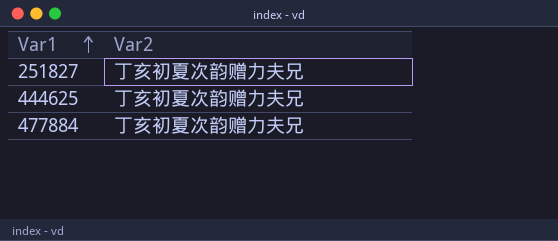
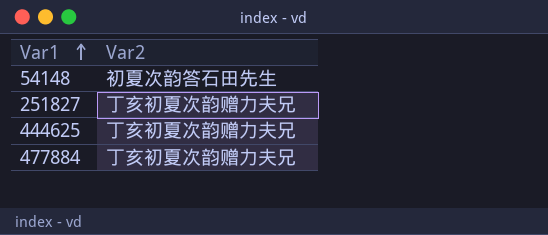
row 54148: none -> 初夏次韵答石田先生

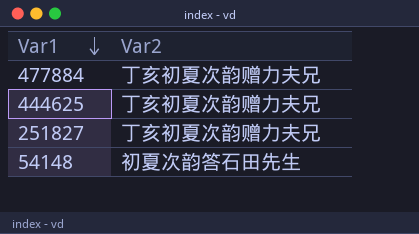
row order: Var1 ascending -> Var1 descending

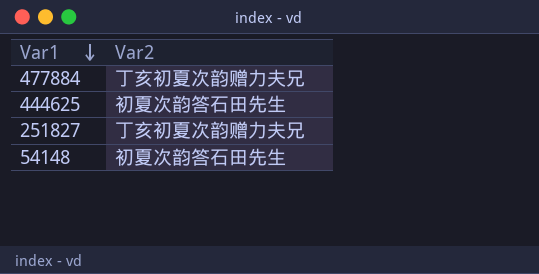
444625 | Var2: 丁亥初夏次韵赠力夫兄 -> 初夏次韵答石田先生

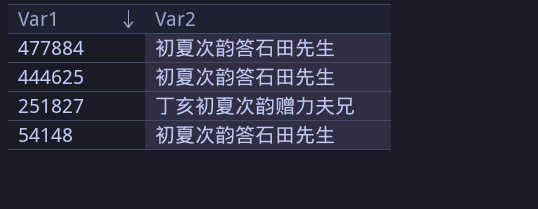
477884 | Var2: 丁亥初夏次韵赠力夫兄 -> 初夏次韵答石田先生

